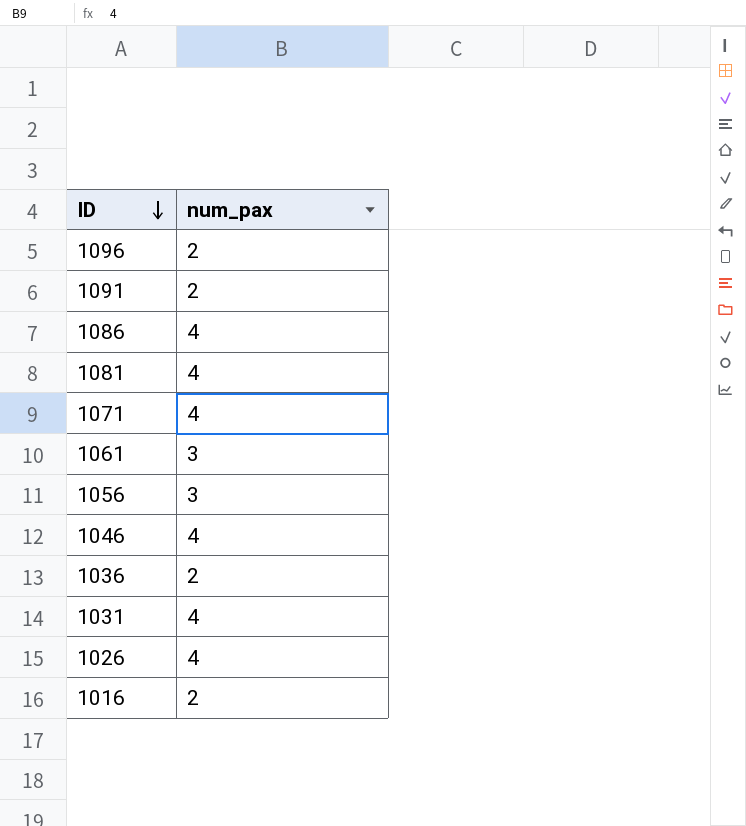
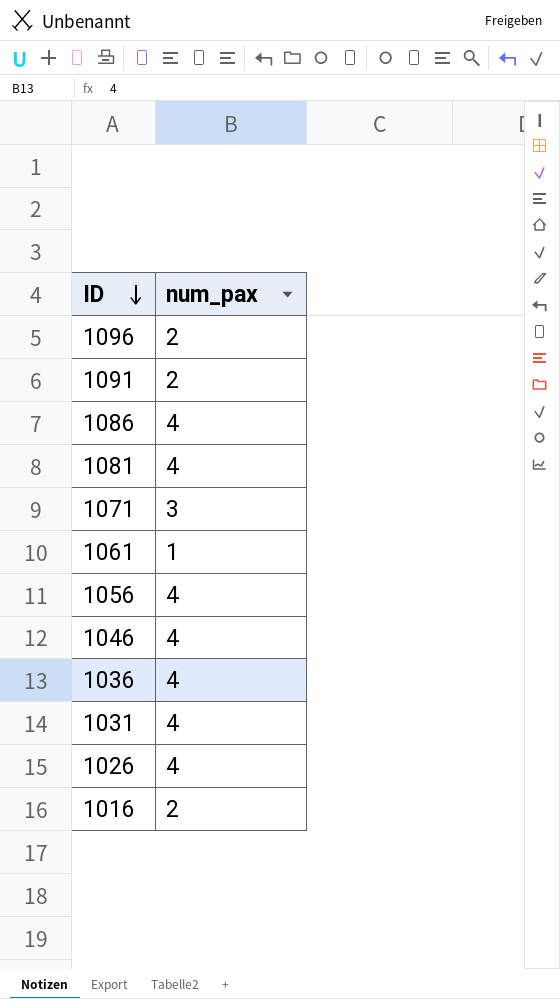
1071 | num_pax: 4 -> 3
1061 | num_pax: 3 -> 1
1056 | num_pax: 3 -> 4
1036 | num_pax: 2 -> 4

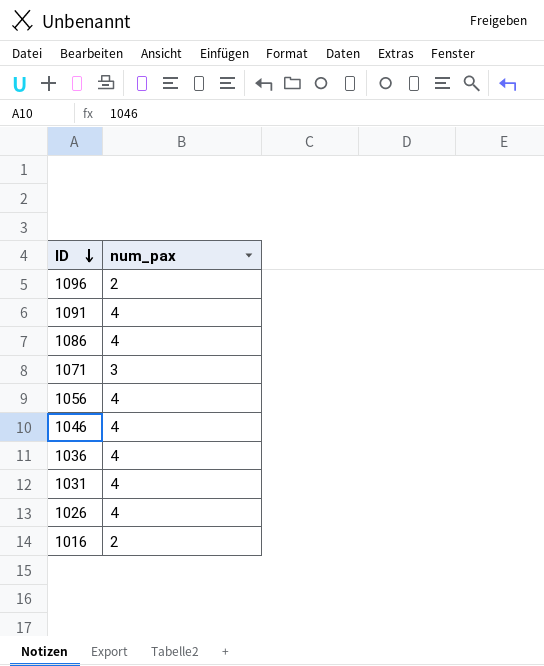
row 1081: 4 -> none
row 1061: 1 -> none
1091 | num_pax: 2 -> 4

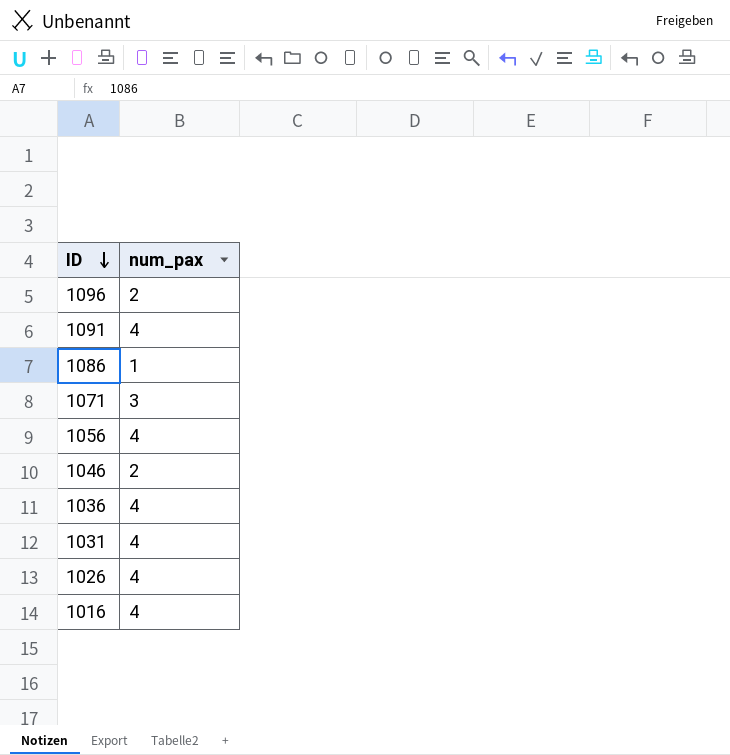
1086 | num_pax: 4 -> 1
1046 | num_pax: 4 -> 2
1016 | num_pax: 2 -> 4

